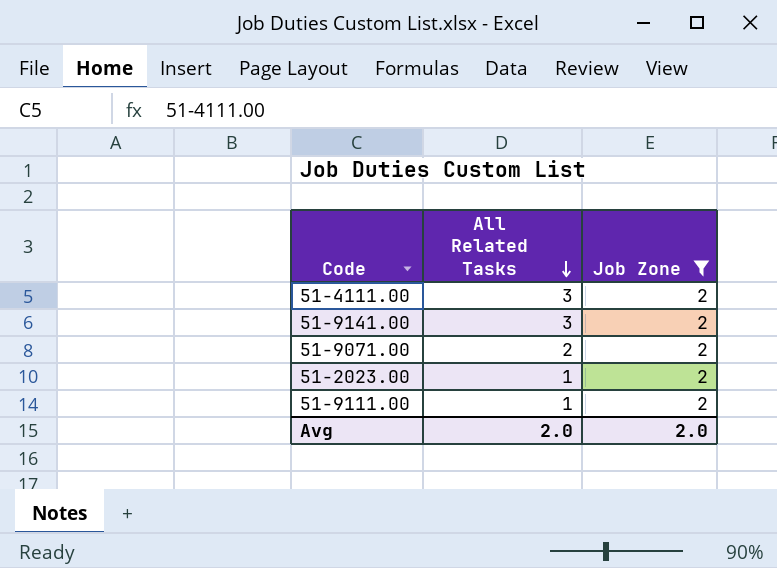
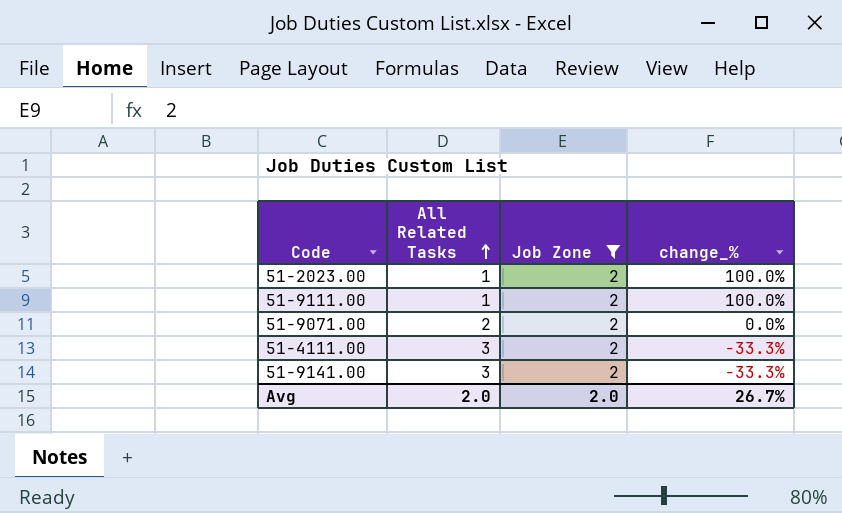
row order: All Related Tasks descending -> All Related Tasks ascending
column change_% | formula: none -> ([Job Zone] - [All Related Tasks]) / [All Related Tasks]

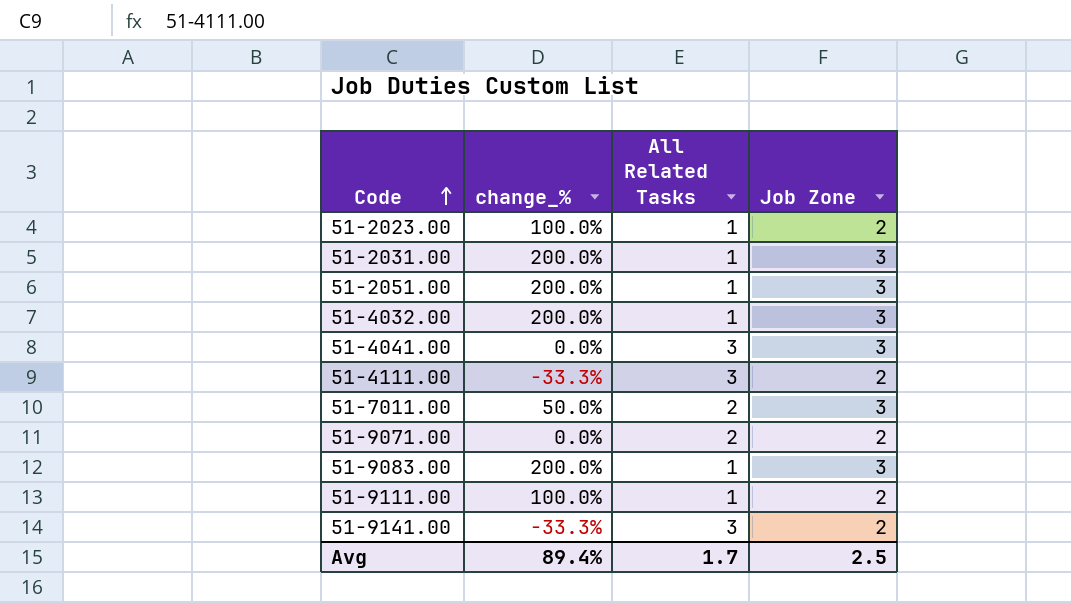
filter: Job Zone = 2 -> none
row order: All Related Tasks ascending -> Code ascending
column change_% | position: 4 -> 2
Avg | change_%: 26.7% -> 89.4%
Avg | All Related Tasks: 2.0 -> 1.7
Avg | Job Zone: 2.0 -> 2.5

